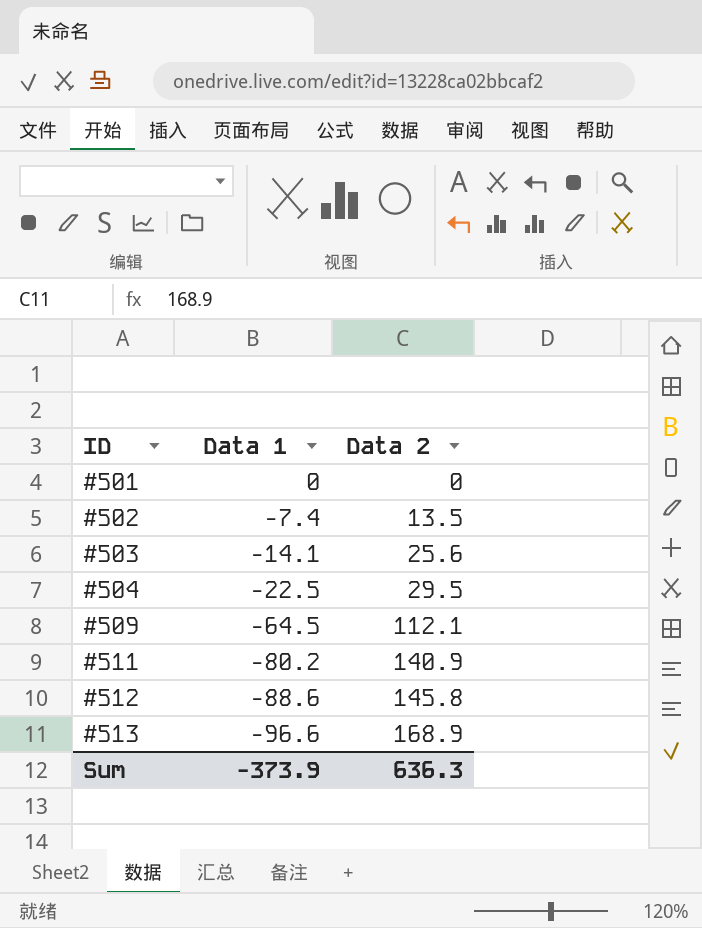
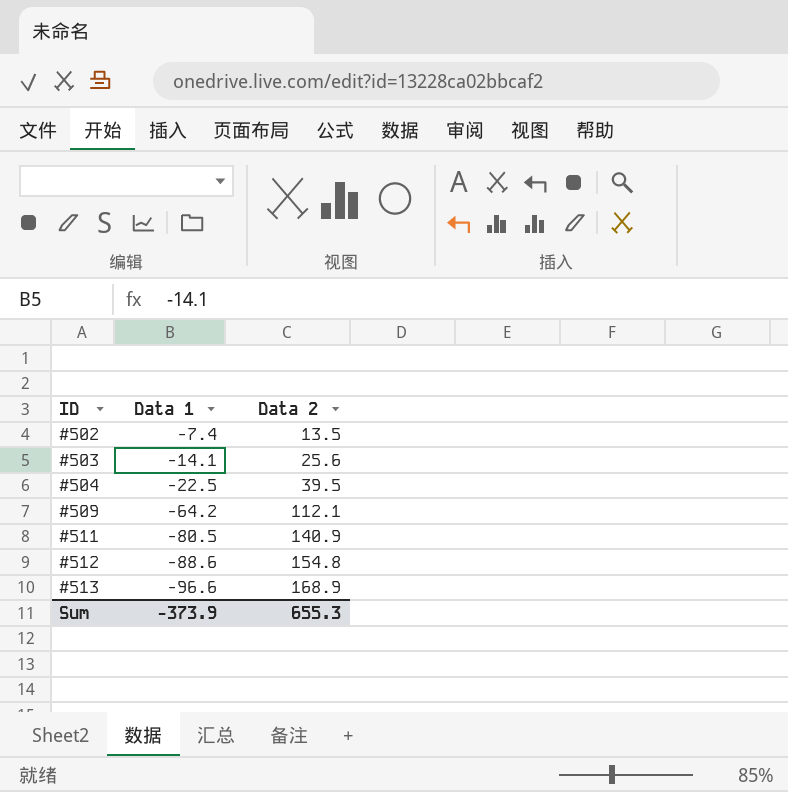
row #501: 0 | 0 -> none
#504 | Data 2: 29.5 -> 39.5
#509 | Data 1: -64.5 -> -64.2
#511 | Data 1: -80.2 -> -80.5
#512 | Data 2: 145.8 -> 154.8
Sum | Data 2: 636.3 -> 655.3

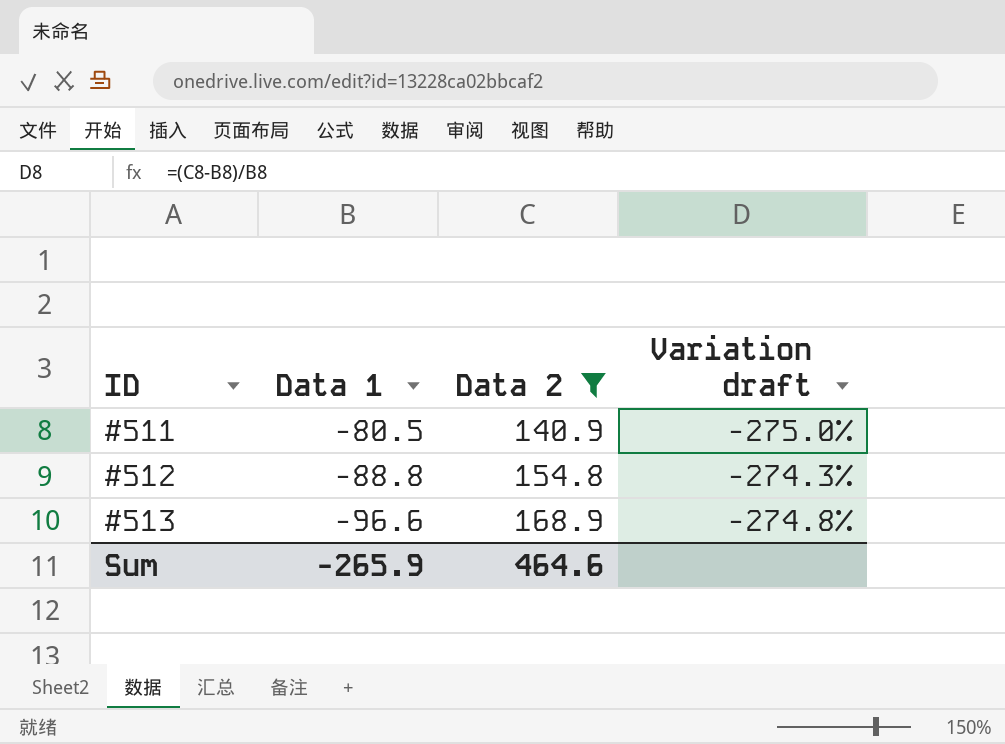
filter: none -> Data 2 >= 140.9
column Variation draft | formula: none -> ([Data 2] - [Data 1]) / [Data 1]
#512 | Data 1: -88.6 -> -88.8
Sum | Data 1: -373.9 -> -265.9
Sum | Data 2: 655.3 -> 464.6

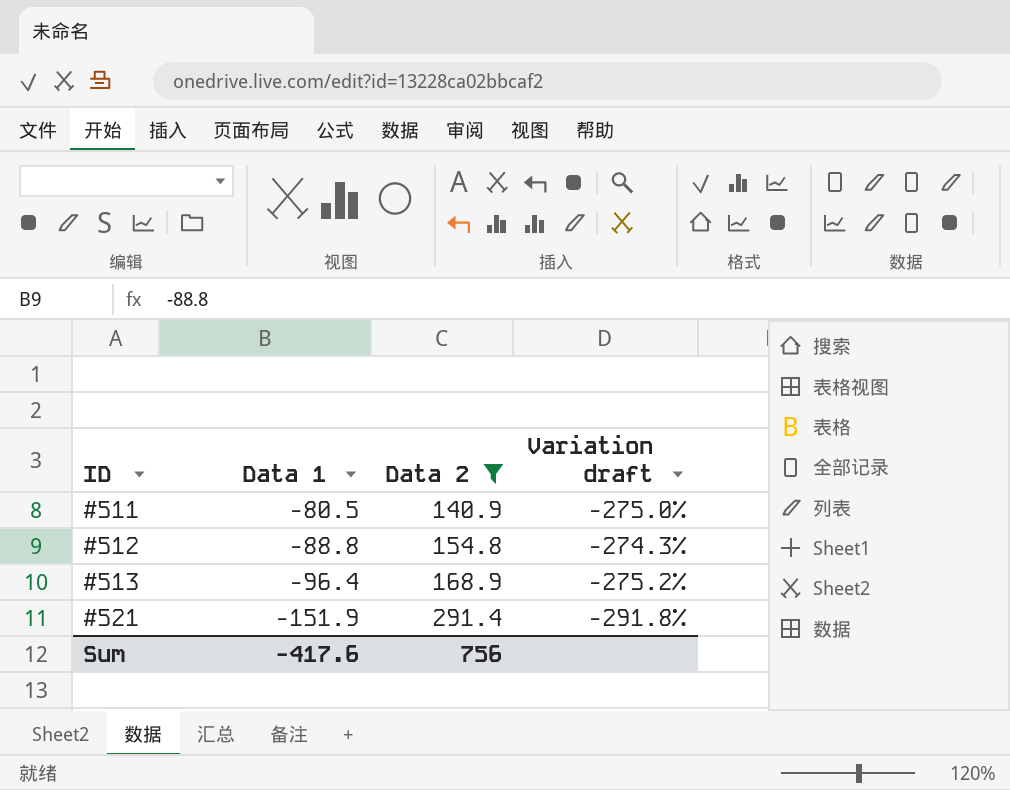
#513 | Data 1: -96.6 -> -96.4
#513 | Variation draft: -274.8% -> -275.2%
row #521: none -> -151.9 | 291.4 | -291.8%
Sum | Data 1: -265.9 -> -417.6
Sum | Data 2: 464.6 -> 756

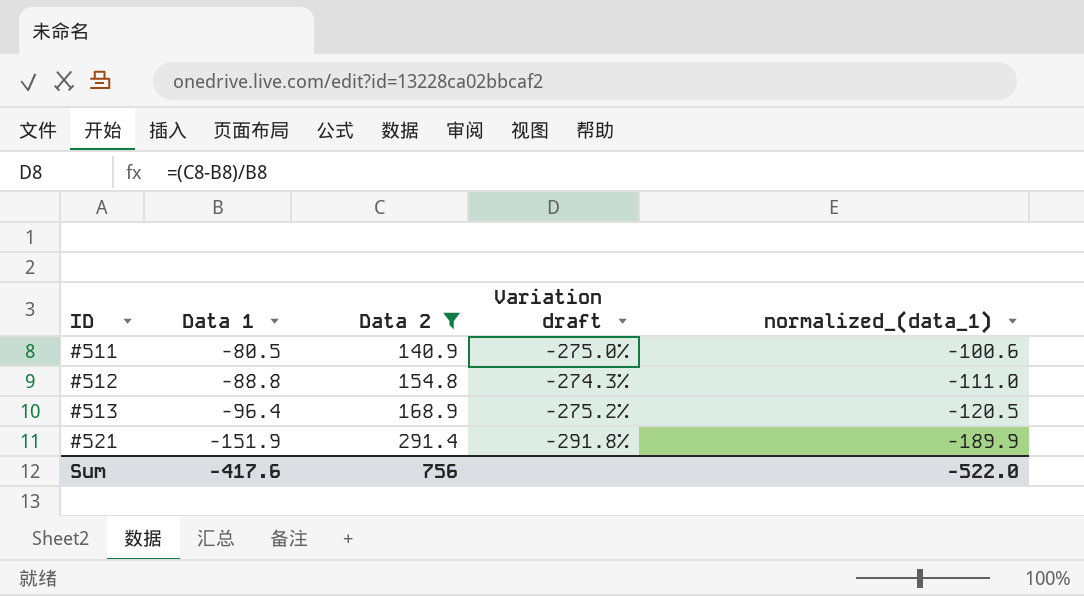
column normalized_(data_1) | formula: none -> [Data 1] * 1.25

